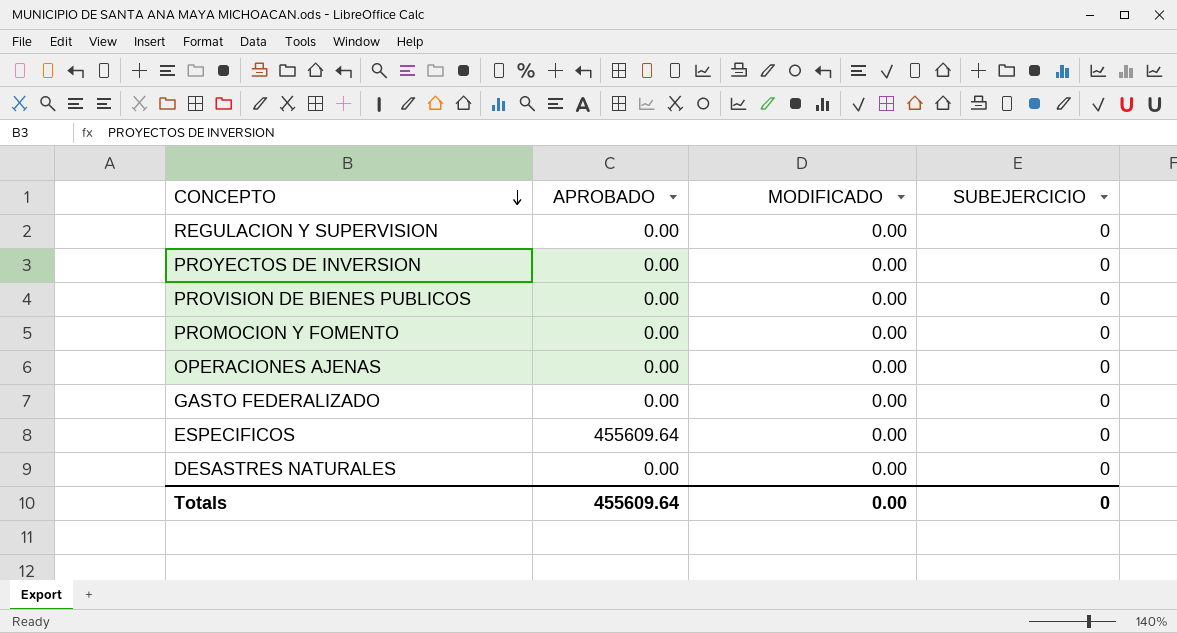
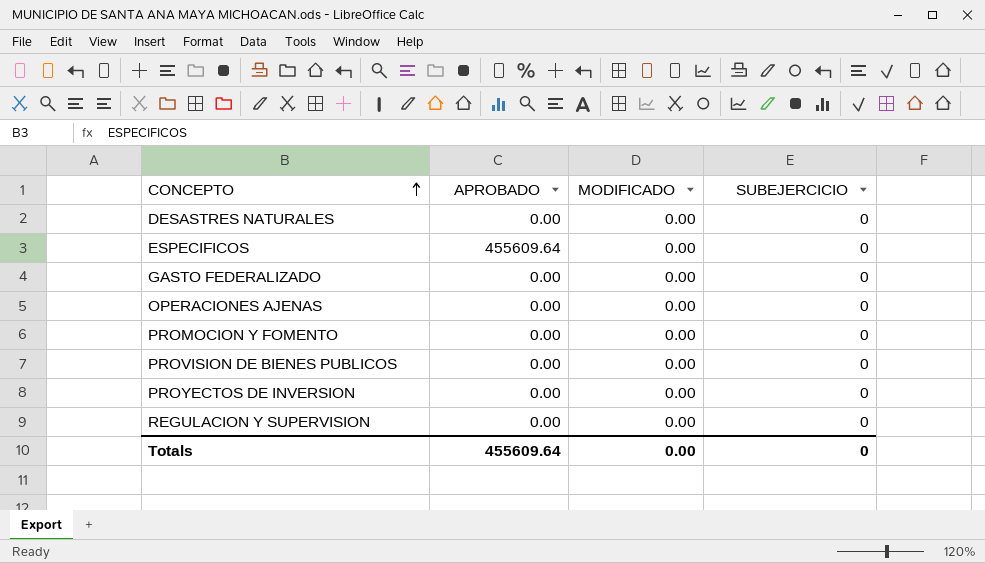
row order: CONCEPTO descending -> CONCEPTO ascending

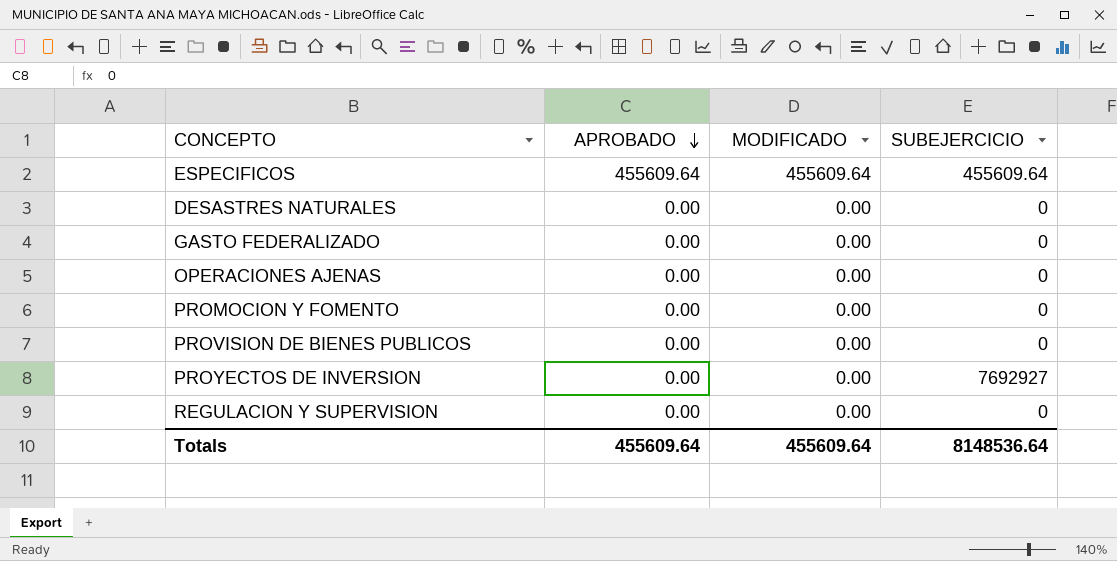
row order: CONCEPTO ascending -> APROBADO descending
ESPECIFICOS | MODIFICADO: 0.00 -> 455609.64
ESPECIFICOS | SUBEJERCICIO: 0 -> 455609.64
PROYECTOS DE INVERSION | SUBEJERCICIO: 0 -> 7692927
Totals | MODIFICADO: 0.00 -> 455609.64
Totals | SUBEJERCICIO: 0 -> 8148536.64

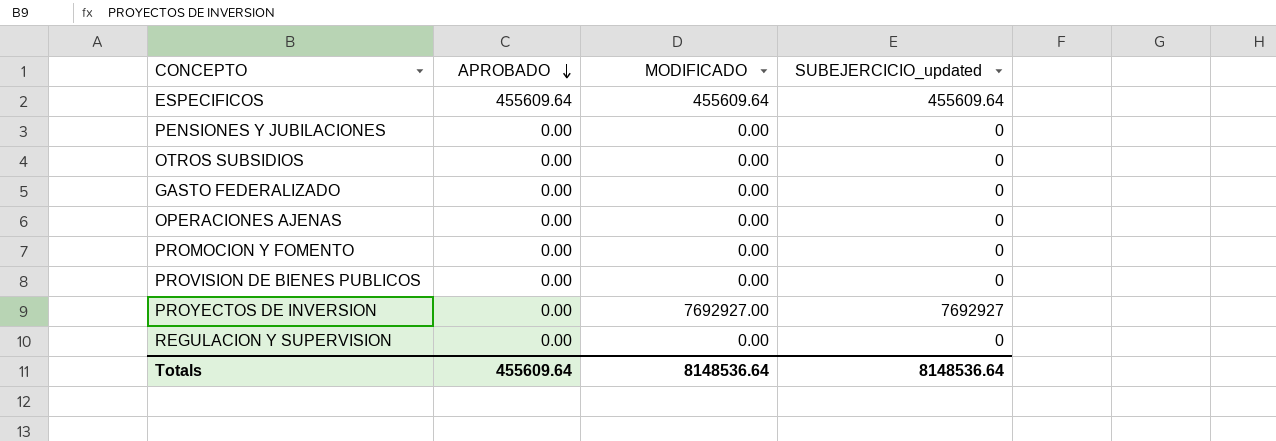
column name: SUBEJERCICIO -> SUBEJERCICIO_updated
row DESASTRES NATURALES: 0.00 | 0.00 | 0 -> none
row PENSIONES Y JUBILACIONES: none -> 0.00 | 0.00 | 0
row OTROS SUBSIDIOS: none -> 0.00 | 0.00 | 0
PROYECTOS DE INVERSION | MODIFICADO: 0.00 -> 7692927.00
Totals | MODIFICADO: 455609.64 -> 8148536.64

